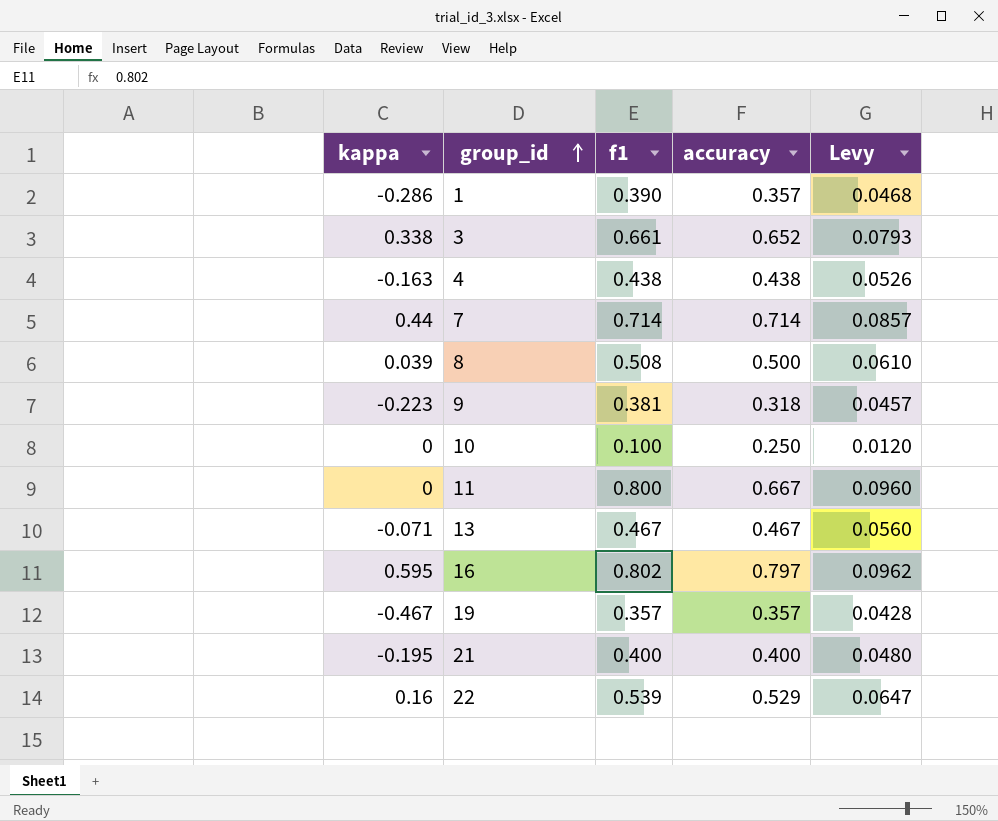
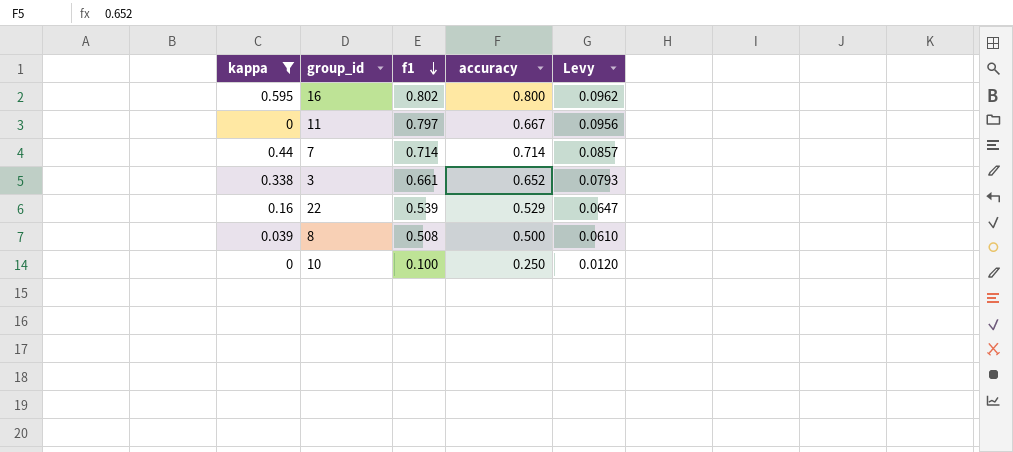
filter: none -> kappa >= 0
row order: group_id ascending -> f1 descending
16 | accuracy: 0.797 -> 0.800
11 | f1: 0.800 -> 0.797
11 | Levy: 0.0960 -> 0.0956

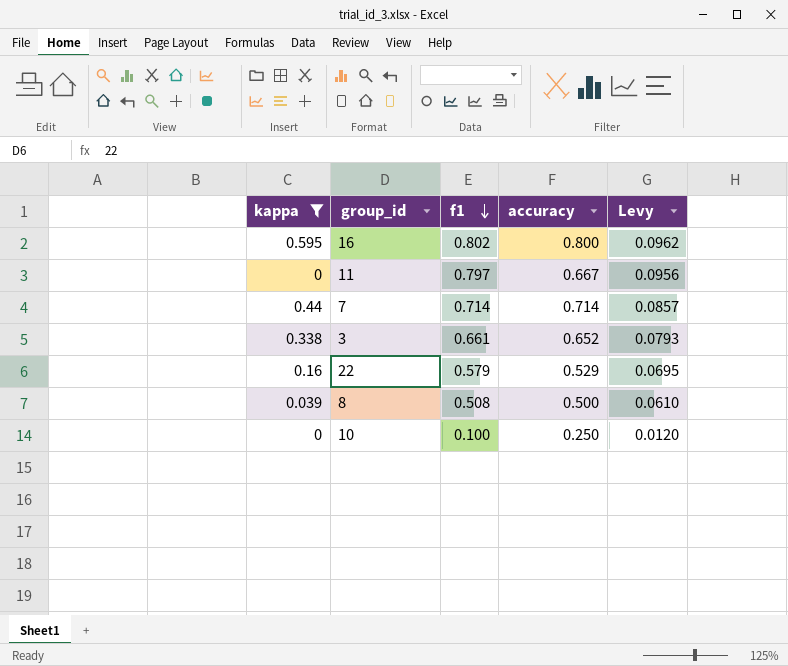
22 | f1: 0.539 -> 0.579
22 | Levy: 0.0647 -> 0.0695

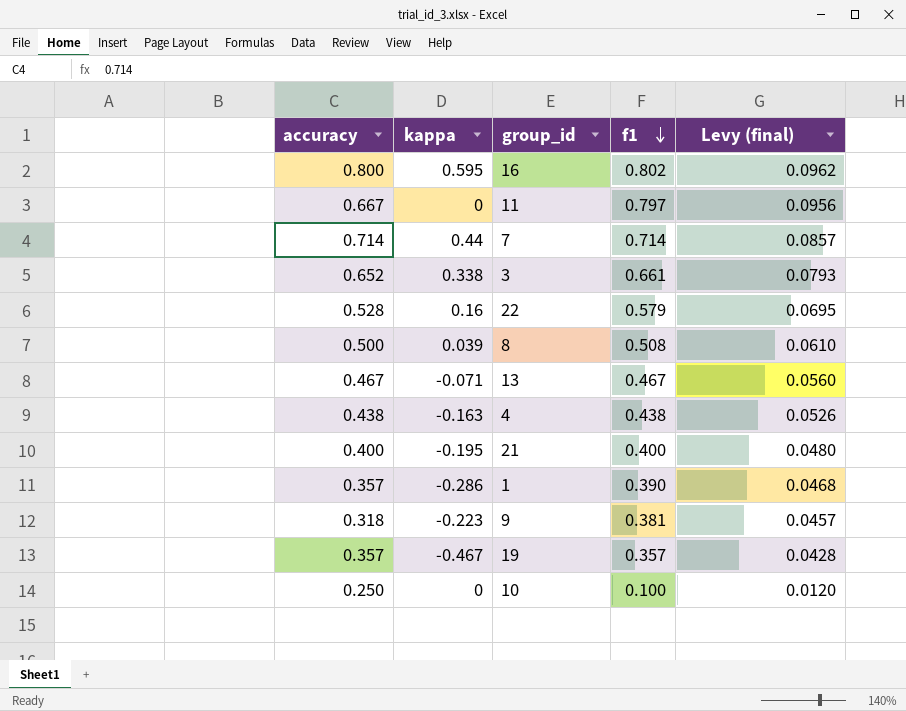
filter: kappa >= 0 -> none
column accuracy | position: 4 -> 1
column name: Levy -> Levy (final)
22 | accuracy: 0.529 -> 0.528

